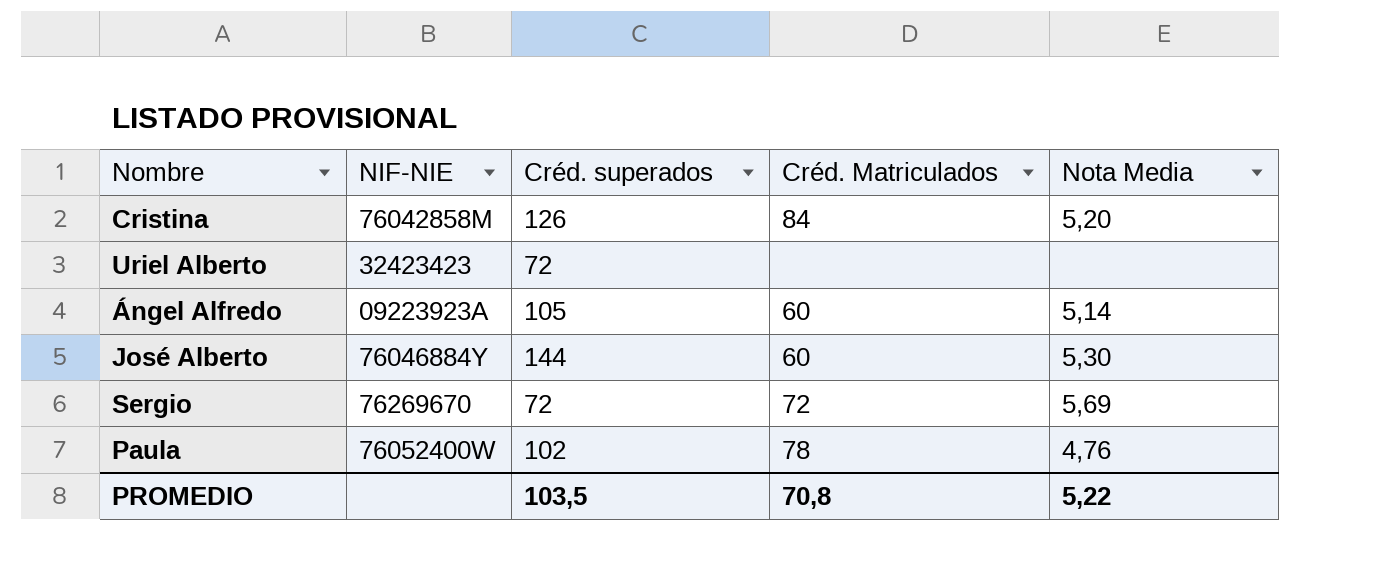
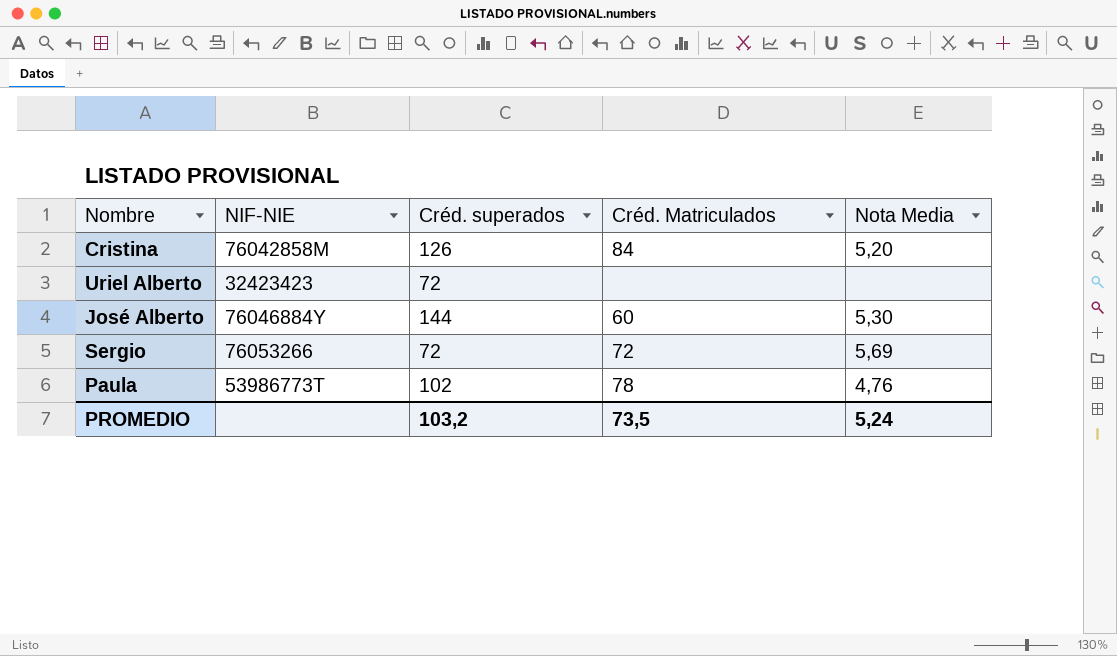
row Ángel Alfredo: 09223923A | 105 | 60 | 5,14 -> none
Sergio | NIF-NIE: 76269670 -> 76053266
Paula | NIF-NIE: 76052400W -> 53986773T
PROMEDIO | Créd. superados: 103,5 -> 103,2
PROMEDIO | Créd. Matriculados: 70,8 -> 73,5
PROMEDIO | Nota Media: 5,22 -> 5,24

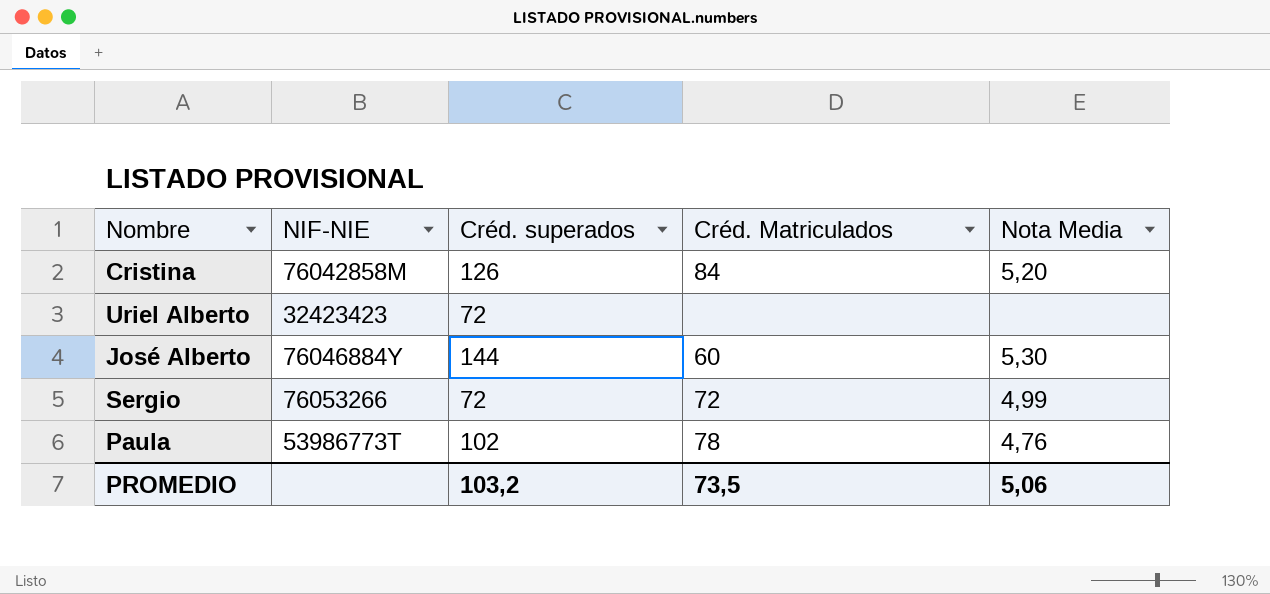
Sergio | Nota Media: 5,69 -> 4,99
PROMEDIO | Nota Media: 5,24 -> 5,06

